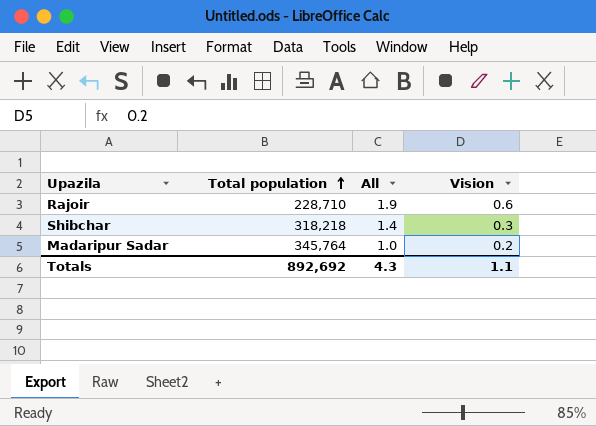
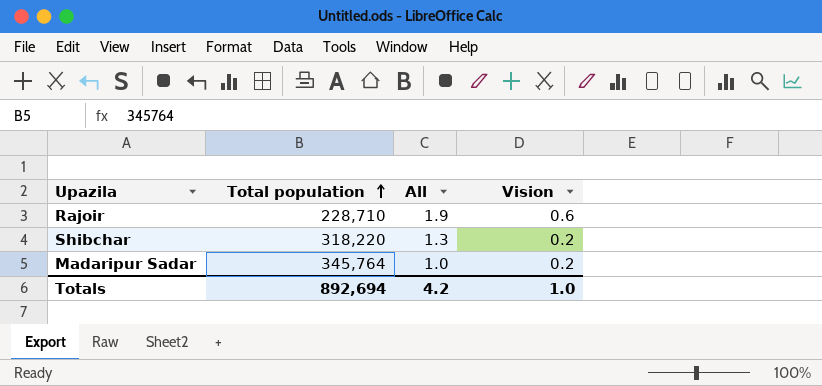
Shibchar | Total population: 318,218 -> 318,220
Shibchar | All: 1.4 -> 1.3
Shibchar | Vision: 0.3 -> 0.2
Totals | Total population: 892,692 -> 892,694
Totals | All: 4.3 -> 4.2
Totals | Vision: 1.1 -> 1.0

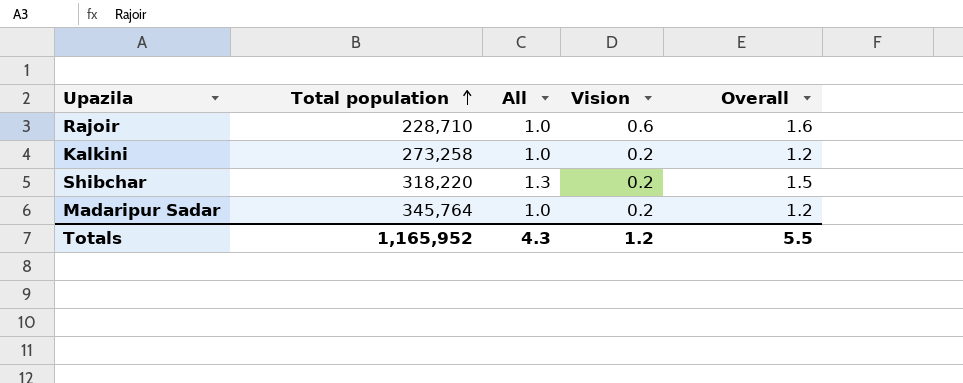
column Overall | formula: none -> [All] + [Vision]
Rajoir | All: 1.9 -> 1.0
row Kalkini: none -> 273,258 | 1.0 | 0.2 | 1.2
Totals | Total population: 892,694 -> 1,165,952
Totals | All: 4.2 -> 4.3
Totals | Vision: 1.0 -> 1.2

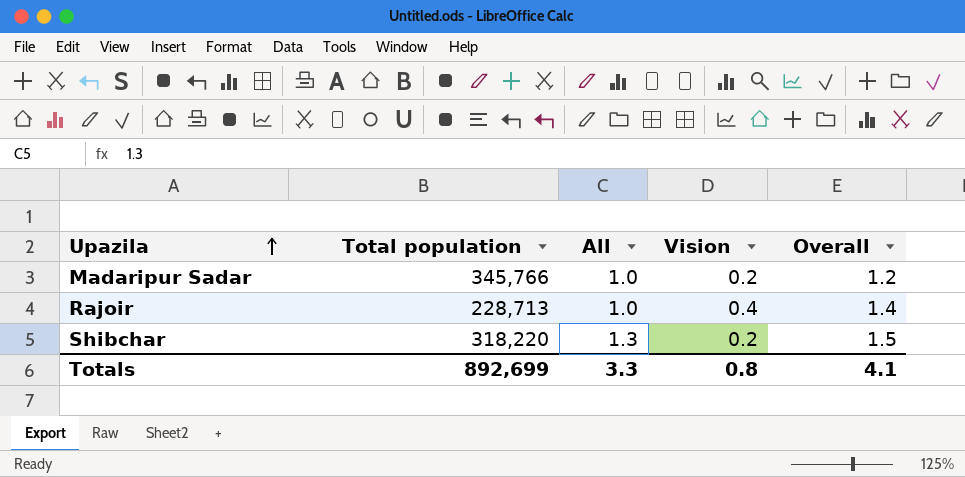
row order: Total population ascending -> Upazila ascending
row Kalkini: 273,258 | 1.0 | 0.2 | 1.2 -> none
Madaripur Sadar | Total population: 345,764 -> 345,766
Rajoir | Total population: 228,710 -> 228,713
Rajoir | Vision: 0.6 -> 0.4
Rajoir | Overall: 1.6 -> 1.4
Totals | Total population: 1,165,952 -> 892,699
Totals | All: 4.3 -> 3.3
Totals | Vision: 1.2 -> 0.8
Totals | Overall: 5.5 -> 4.1

